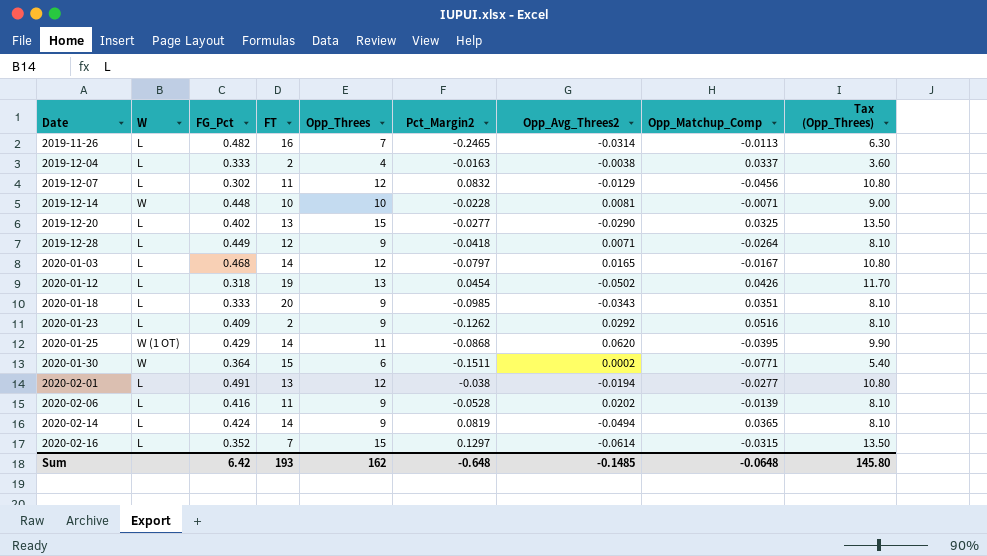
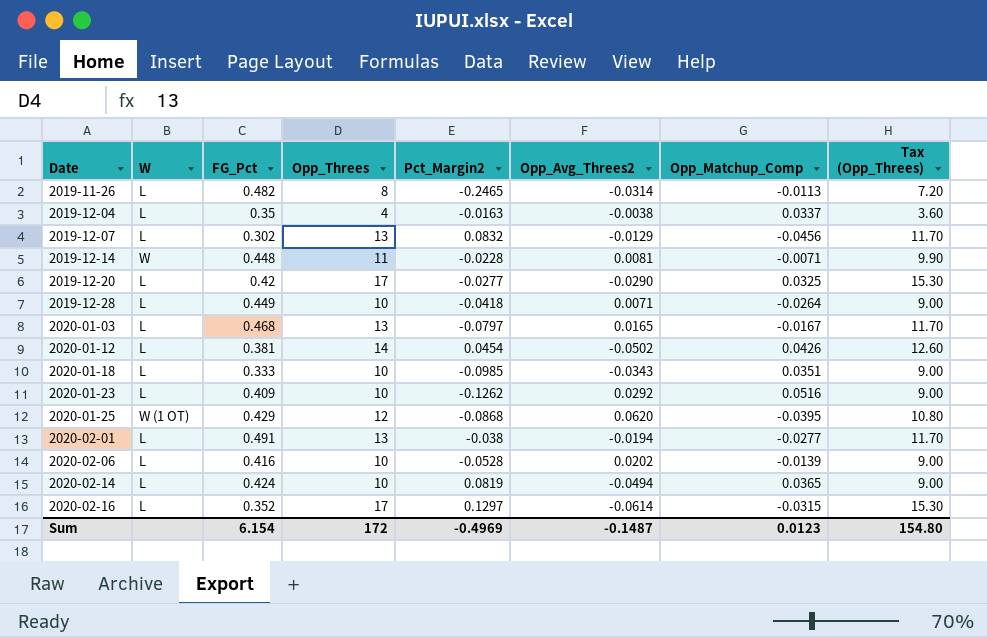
column FT | position: 4 -> none
row 2020-01-30: W | 0.364 | 15 | 6 | -0.1511 | 0.0002 | -0.0771 | 5.40 -> none
2019-11-26 | Opp_Threes: 7 -> 8
2019-11-26 | Tax (Opp_Threes): 6.30 -> 7.20
2019-12-04 | FG_Pct: 0.333 -> 0.35
2019-12-07 | Opp_Threes: 12 -> 13
2019-12-07 | Tax (Opp_Threes): 10.80 -> 11.70
2019-12-14 | Opp_Threes: 10 -> 11
2019-12-14 | Tax (Opp_Threes): 9.00 -> 9.90
2019-12-20 | FG_Pct: 0.402 -> 0.42
2019-12-20 | Opp_Threes: 15 -> 17
2019-12-20 | Tax (Opp_Threes): 13.50 -> 15.30
2019-12-28 | Opp_Threes: 9 -> 10
2019-12-28 | Tax (Opp_Threes): 8.10 -> 9.00
2020-01-03 | Opp_Threes: 12 -> 13
2020-01-03 | Tax (Opp_Threes): 10.80 -> 11.70
2020-01-12 | FG_Pct: 0.318 -> 0.381
2020-01-12 | Opp_Threes: 13 -> 14
2020-01-12 | Tax (Opp_Threes): 11.70 -> 12.60
2020-01-18 | Opp_Threes: 9 -> 10
2020-01-18 | Tax (Opp_Threes): 8.10 -> 9.00
2020-01-23 | Opp_Threes: 9 -> 10
2020-01-23 | Tax (Opp_Threes): 8.10 -> 9.00
2020-01-25 | Opp_Threes: 11 -> 12
2020-01-25 | Tax (Opp_Threes): 9.90 -> 10.80
2020-02-01 | Opp_Threes: 12 -> 13
2020-02-01 | Tax (Opp_Threes): 10.80 -> 11.70
2020-02-06 | Opp_Threes: 9 -> 10
2020-02-06 | Tax (Opp_Threes): 8.10 -> 9.00
2020-02-14 | Opp_Threes: 9 -> 10
2020-02-14 | Tax (Opp_Threes): 8.10 -> 9.00
2020-02-16 | Opp_Threes: 15 -> 17
2020-02-16 | Tax (Opp_Threes): 13.50 -> 15.30
Sum | FG_Pct: 6.42 -> 6.154
Sum | Opp_Threes: 162 -> 172
Sum | Pct_Margin2: -0.648 -> -0.4969
Sum | Opp_Avg_Threes2: -0.1485 -> -0.1487
Sum | Opp_Matchup_Comp: -0.0648 -> 0.0123
Sum | Tax (Opp_Threes): 145.80 -> 154.80

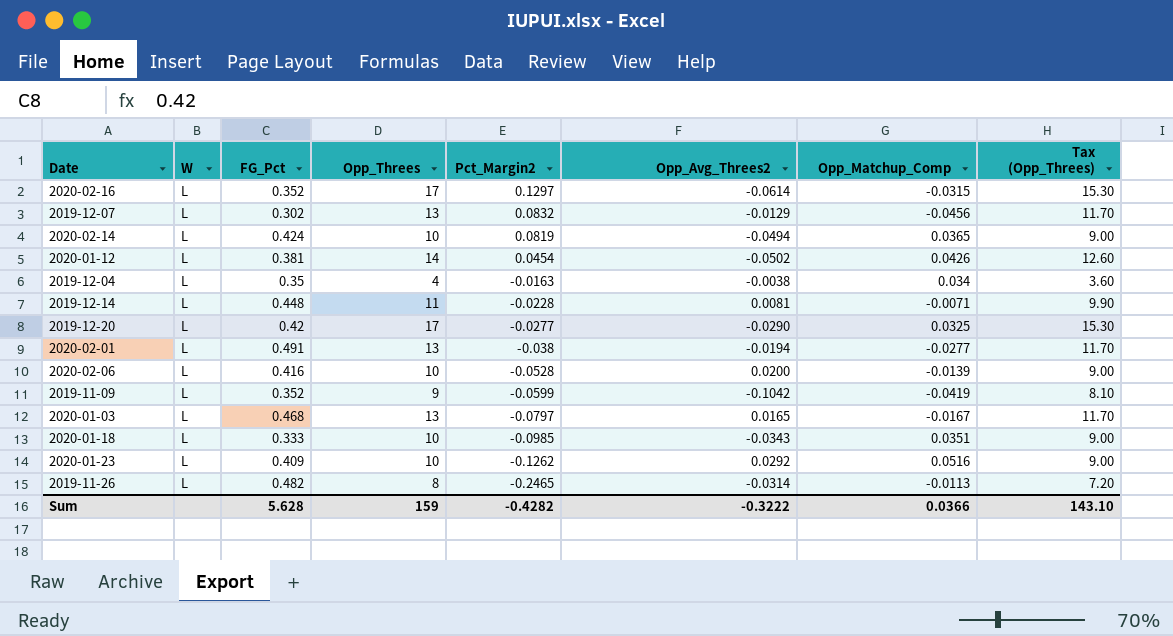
row order: Date ascending -> Pct_Margin2 descending
row 2019-12-28: L | 0.449 | 10 | -0.0418 | 0.0071 | -0.0264 | 9.00 -> none
row 2020-01-25: W (1 OT) | 0.429 | 12 | -0.0868 | 0.0620 | -0.0395 | 10.80 -> none
2019-12-04 | Opp_Matchup_Comp: 0.0337 -> 0.034
2019-12-14 | W: W -> L
2020-02-06 | Opp_Avg_Threes2: 0.0202 -> 0.0200
row 2019-11-09: none -> L | 0.352 | 9 | -0.0599 | -0.1042 | -0.0419 | 8.10
Sum | FG_Pct: 6.154 -> 5.628
Sum | Opp_Threes: 172 -> 159
Sum | Pct_Margin2: -0.4969 -> -0.4282
Sum | Opp_Avg_Threes2: -0.1487 -> -0.3222
Sum | Opp_Matchup_Comp: 0.0123 -> 0.0366
Sum | Tax (Opp_Threes): 154.80 -> 143.10

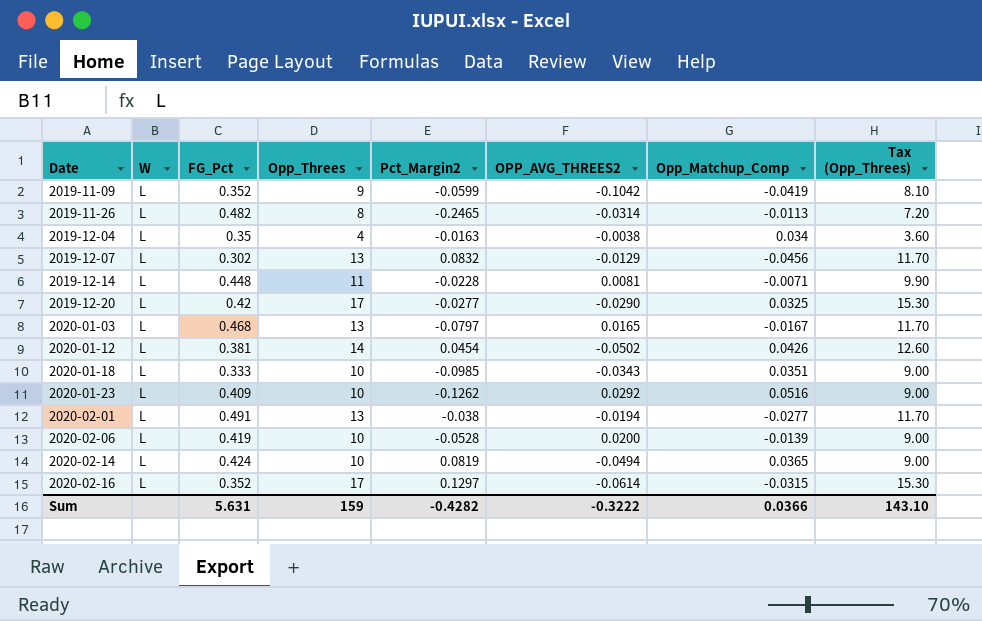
row order: Pct_Margin2 descending -> Date ascending
column name: Opp_Avg_Threes2 -> OPP_AVG_THREES2
2020-02-06 | FG_Pct: 0.416 -> 0.419
Sum | FG_Pct: 5.628 -> 5.631

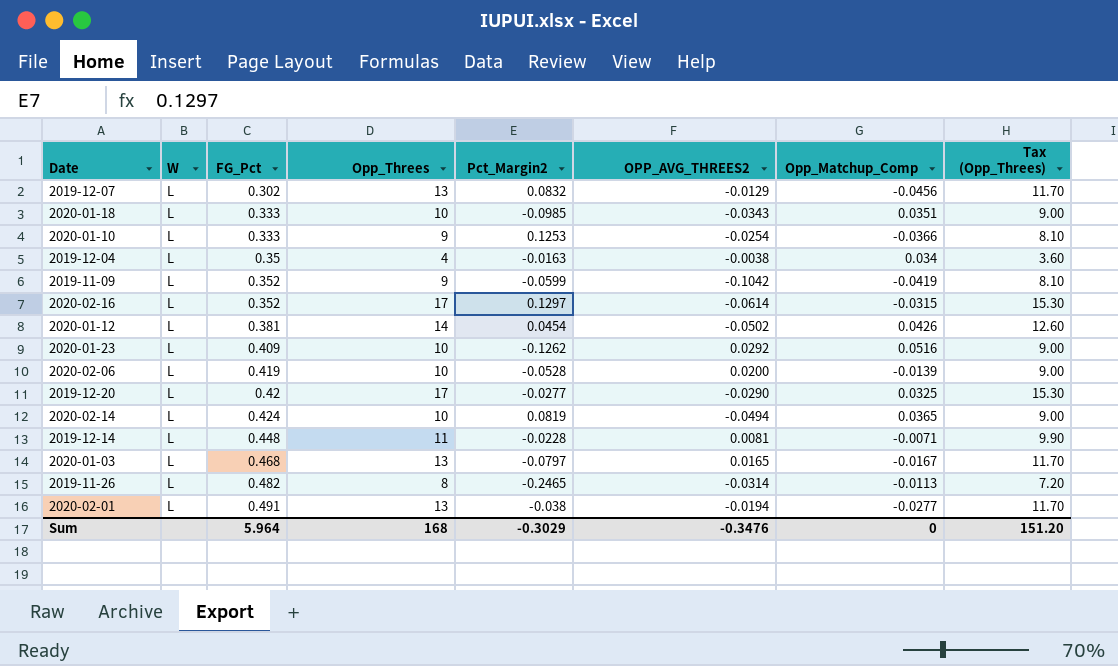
row order: Date ascending -> FG_Pct ascending
row 2020-01-10: none -> L | 0.333 | 9 | 0.1253 | -0.0254 | -0.0366 | 8.10
Sum | FG_Pct: 5.631 -> 5.964
Sum | Opp_Threes: 159 -> 168
Sum | Pct_Margin2: -0.4282 -> -0.3029
Sum | OPP_AVG_THREES2: -0.3222 -> -0.3476
Sum | Opp_Matchup_Comp: 0.0366 -> 0
Sum | Tax (Opp_Threes): 143.10 -> 151.20

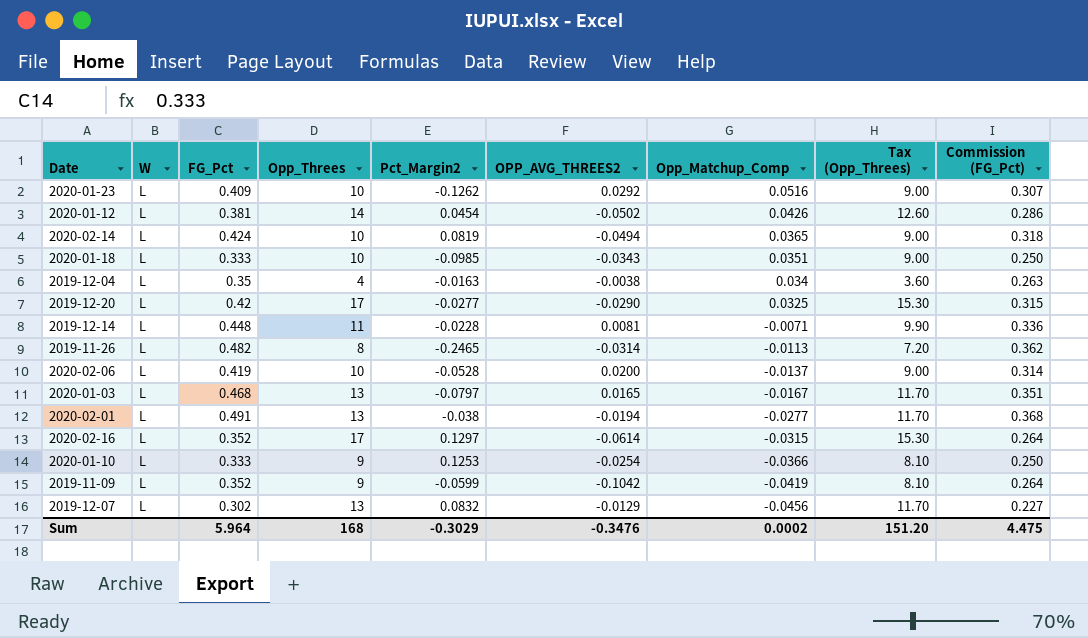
row order: FG_Pct ascending -> Opp_Matchup_Comp descending
column Commission (FG_Pct) | formula: none -> [FG_Pct] * 0.75
2020-02-06 | Opp_Matchup_Comp: -0.0139 -> -0.0137
Sum | Opp_Matchup_Comp: 0 -> 0.0002

